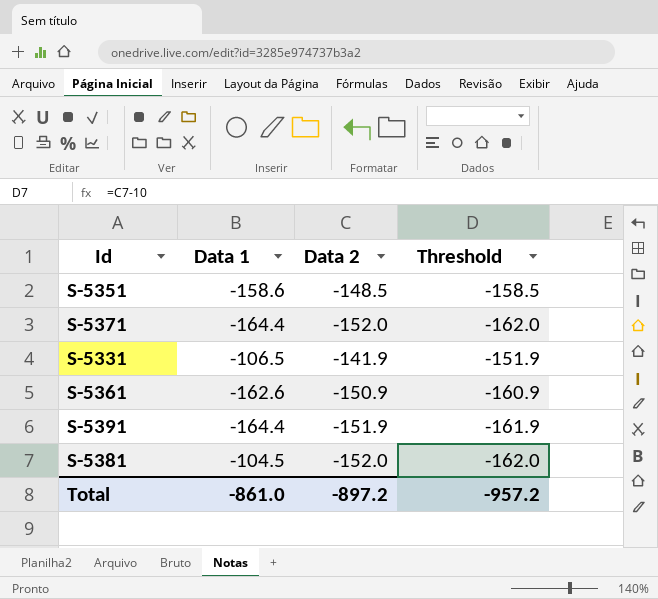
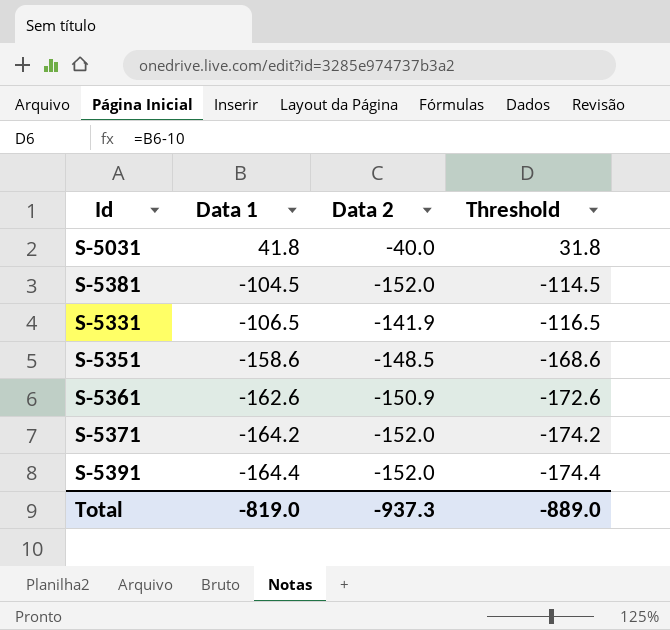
row order: none -> Data 1 descending
column Threshold | formula: [Data 2] - 10 -> [Data 1] - 10
row S-5031: none -> 41.8 | -40.0 | 31.8
S-5371 | Data 1: -164.4 -> -164.2
S-5391 | Data 2: -151.9 -> -152.0
Total | Data 1: -861.0 -> -819.0
Total | Data 2: -897.2 -> -937.3
Total | Threshold: -957.2 -> -889.0

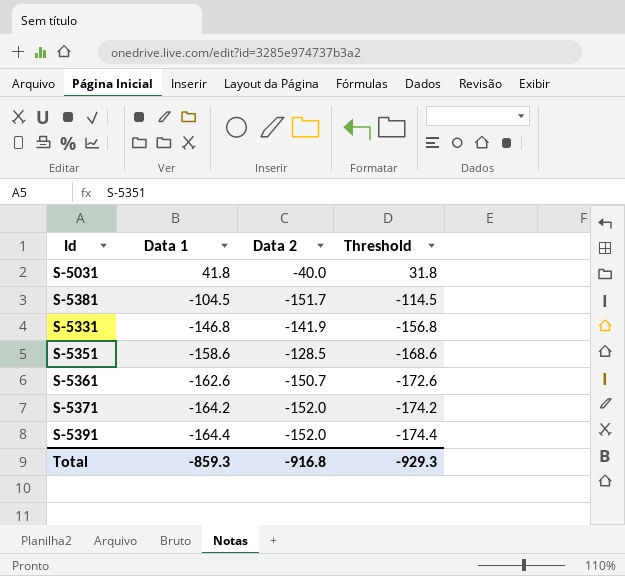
S-5381 | Data 2: -152.0 -> -151.7
S-5331 | Data 1: -106.5 -> -146.8
S-5331 | Threshold: -116.5 -> -156.8
S-5351 | Data 2: -148.5 -> -128.5
S-5361 | Data 2: -150.9 -> -150.7
Total | Data 1: -819.0 -> -859.3
Total | Data 2: -937.3 -> -916.8
Total | Threshold: -889.0 -> -929.3

